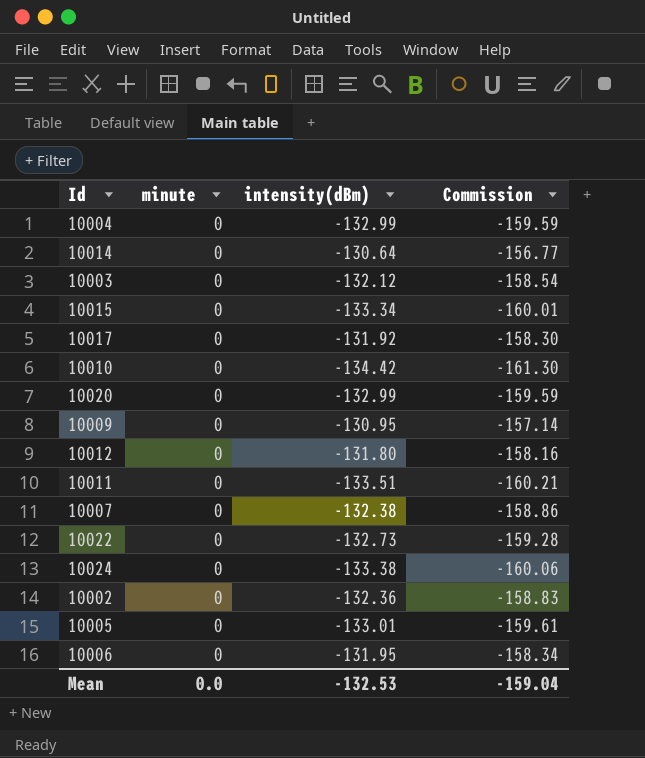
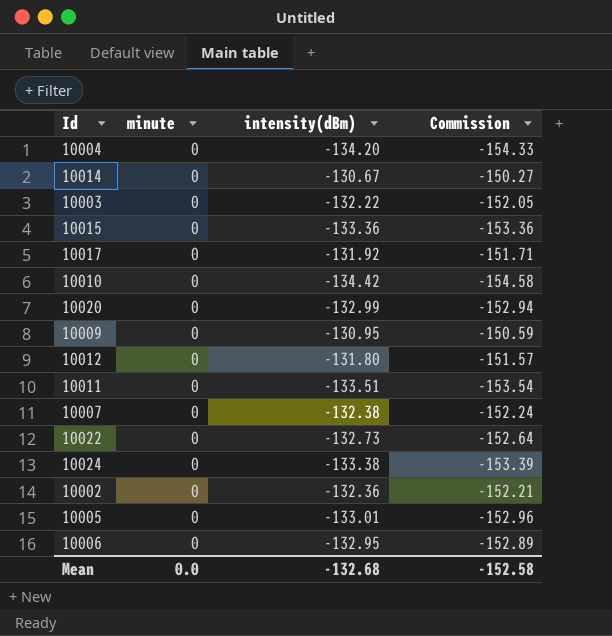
column Commission | formula: [intensity(dBm)] * 1.2 -> [intensity(dBm)] * 1.15
10004 | intensity(dBm): -132.99 -> -134.20
10014 | intensity(dBm): -130.64 -> -130.67
10003 | intensity(dBm): -132.12 -> -132.22
10015 | intensity(dBm): -133.34 -> -133.36
10006 | intensity(dBm): -131.95 -> -132.95
Mean | intensity(dBm): -132.53 -> -132.68
Mean | Commission: -159.04 -> -152.58

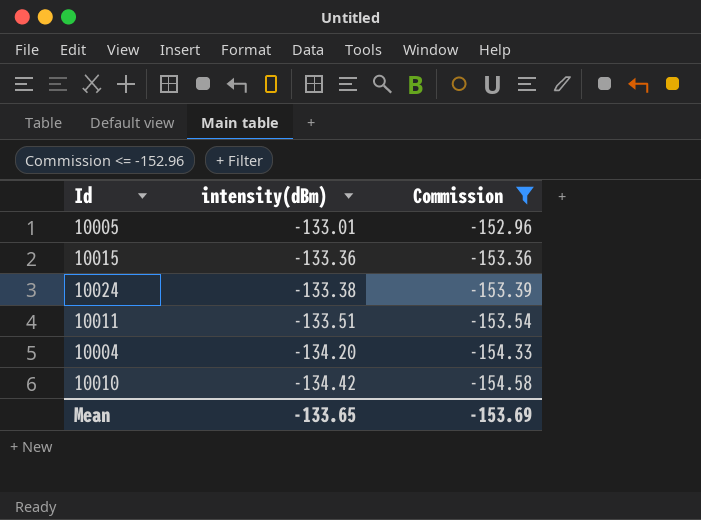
filter: none -> Commission <= -152.96
row order: none -> intensity(dBm) descending
column minute | position: 2 -> none
Mean | intensity(dBm): -132.68 -> -133.65
Mean | Commission: -152.58 -> -153.69

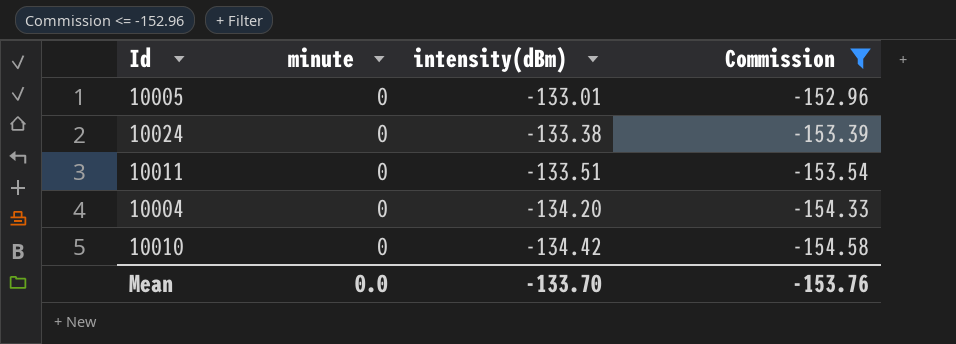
column minute | position: none -> 2
row 10015: -133.36 | -153.36 -> none
Mean | intensity(dBm): -133.65 -> -133.70
Mean | Commission: -153.69 -> -153.76

